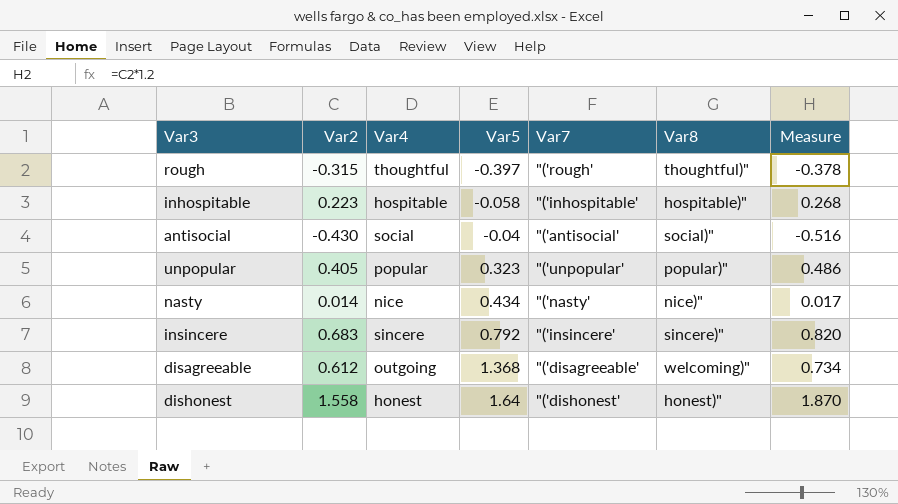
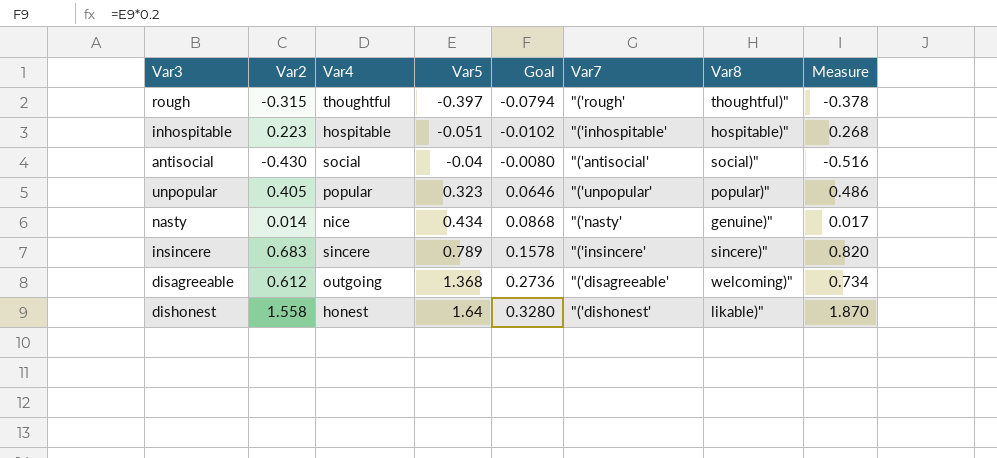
column Goal | formula: none -> [Var5] * 0.2
inhospitable | Var5: -0.058 -> -0.051
nasty | Var8: nice)" -> genuine)"
insincere | Var5: 0.792 -> 0.789
dishonest | Var8: honest)" -> likable)"

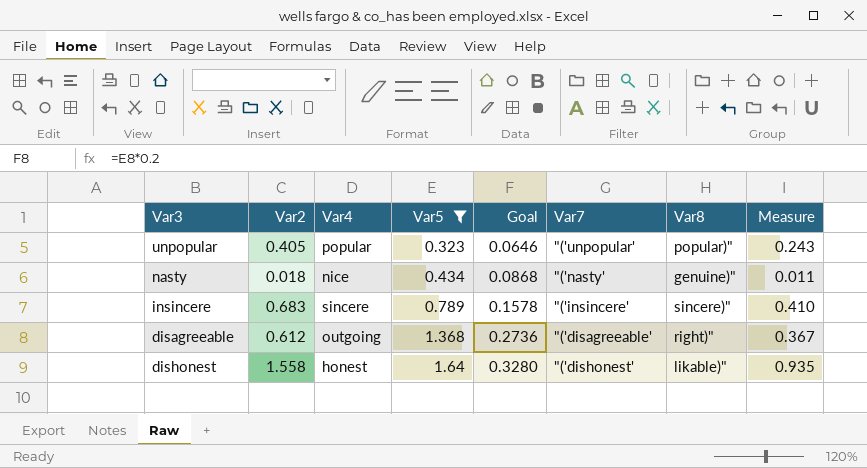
filter: none -> Var5 >= 0.323
column Measure | formula: [Var2] * 1.2 -> [Var2] * 0.6
nasty | Var2: 0.014 -> 0.018
disagreeable | Var8: welcoming)" -> right)"

